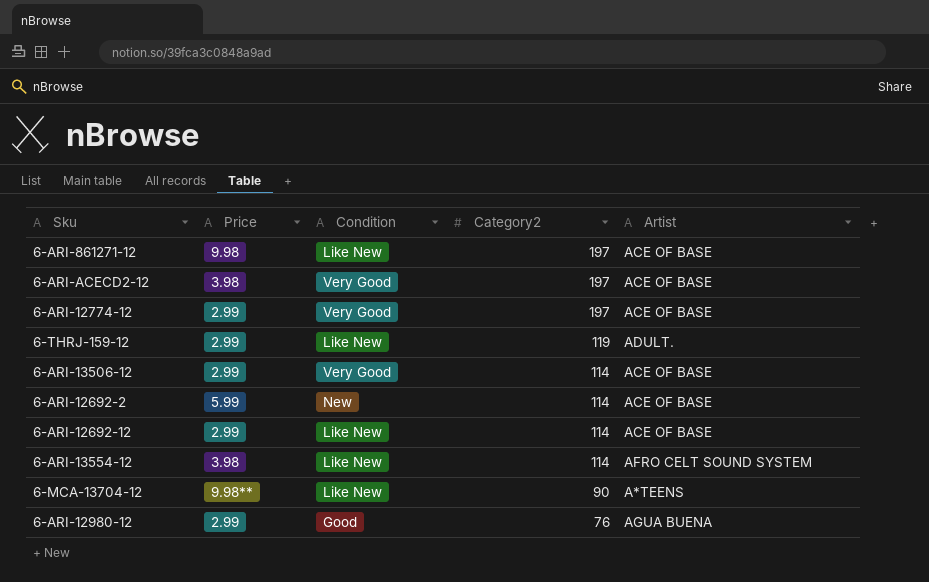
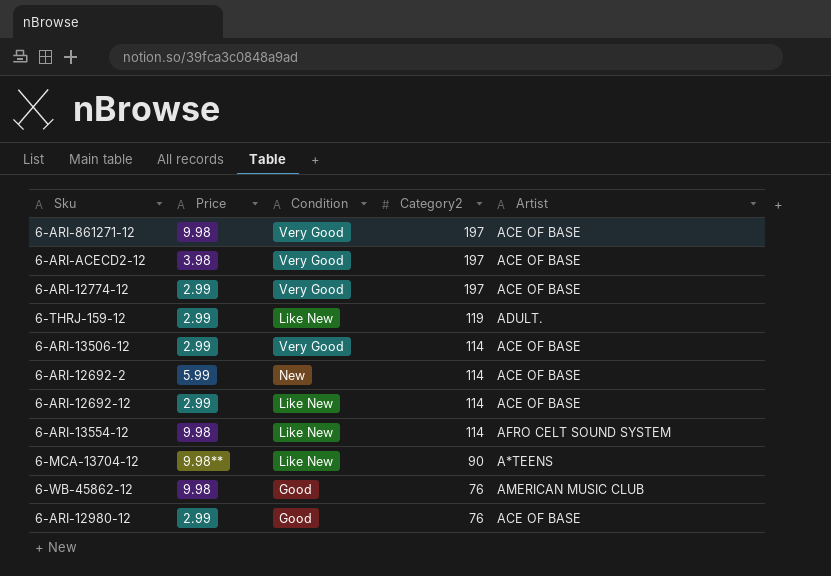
6-ARI-861271-12 | Condition: Like New -> Very Good
6-ARI-13554-12 | Price: 3.98 -> 9.98
row 6-WB-45862-12: none -> 9.98 | Good | 76 | AMERICAN MUSIC CLUB
6-ARI-12980-12 | Artist: AGUA BUENA -> ACE OF BASE

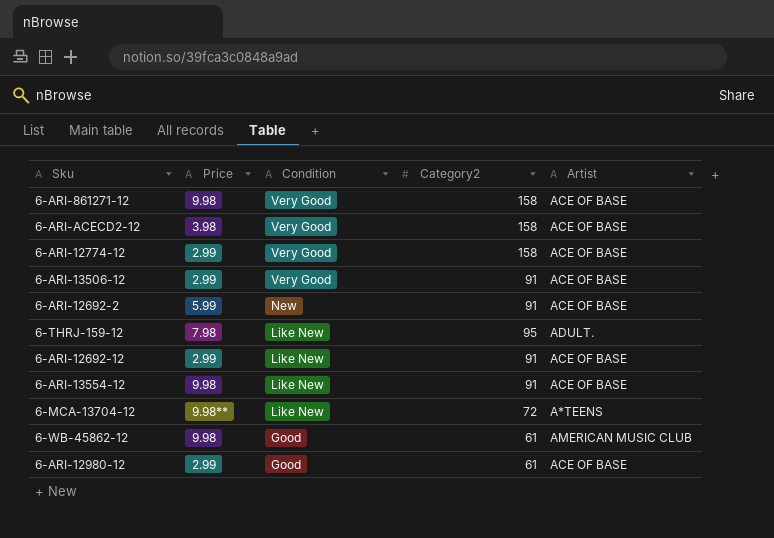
row order: Category2 descending -> Condition descending
6-ARI-861271-12 | Category2: 197 -> 158
6-ARI-ACECD2-12 | Category2: 197 -> 158
6-ARI-12774-12 | Category2: 197 -> 158
6-ARI-13506-12 | Category2: 114 -> 91
6-ARI-12692-2 | Category2: 114 -> 91
6-THRJ-159-12 | Price: 2.99 -> 7.98
6-THRJ-159-12 | Category2: 119 -> 95
6-ARI-12692-12 | Category2: 114 -> 91
6-ARI-13554-12 | Category2: 114 -> 91
6-ARI-13554-12 | Artist: AFRO CELT SOUND SYSTEM -> ACE OF BASE
6-MCA-13704-12 | Category2: 90 -> 72
6-WB-45862-12 | Category2: 76 -> 61
6-ARI-12980-12 | Category2: 76 -> 61

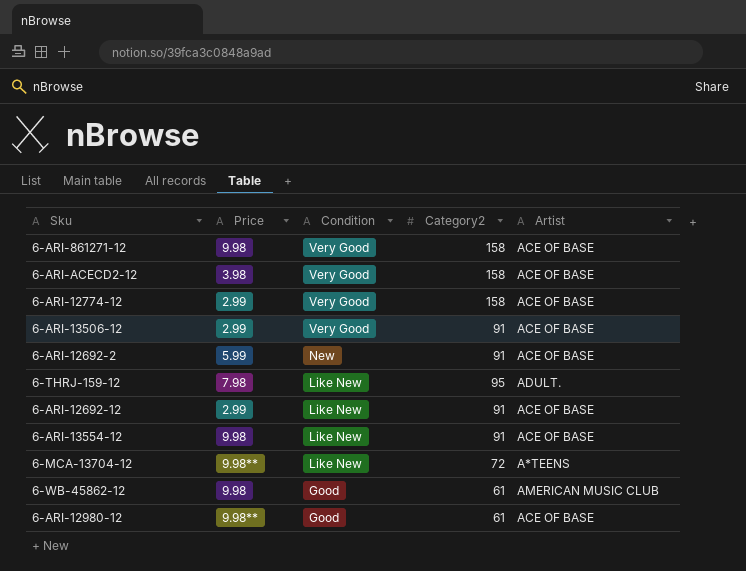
6-ARI-12980-12 | Price: 2.99 -> 9.98**

